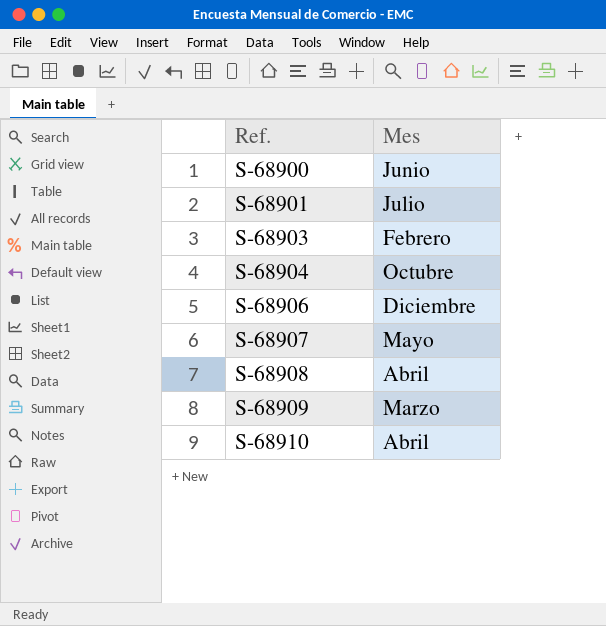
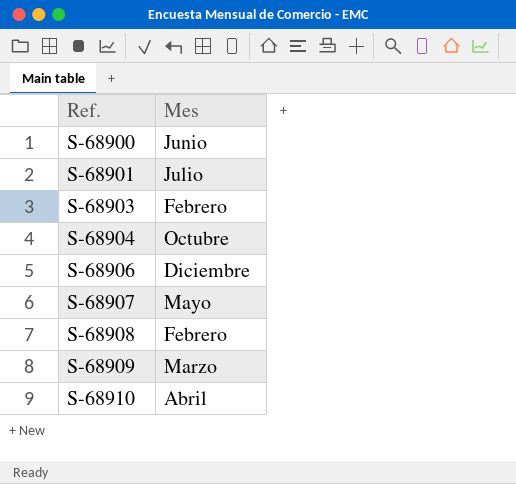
S-68908 | Mes: Abril -> Febrero

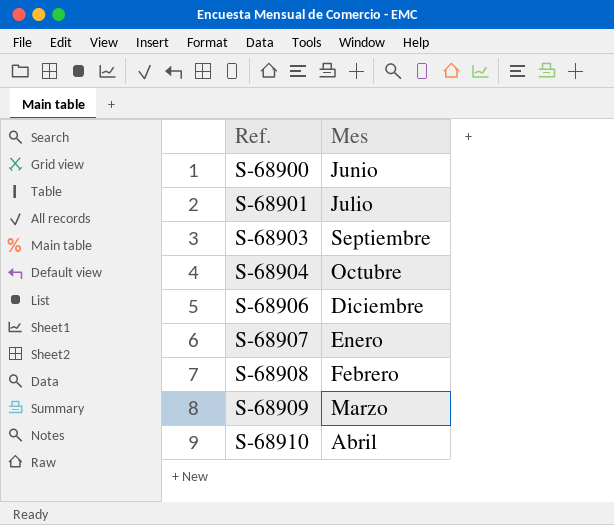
S-68903 | Mes: Febrero -> Septiembre
S-68907 | Mes: Mayo -> Enero

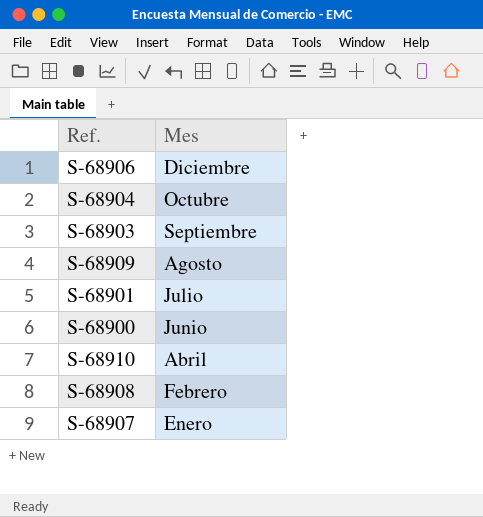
row order: Ref. ascending -> Mes descending
S-68909 | Mes: Marzo -> Agosto

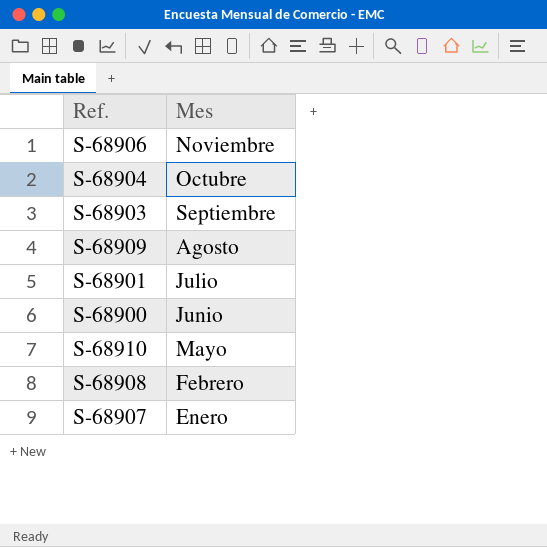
S-68906 | Mes: Diciembre -> Noviembre
S-68910 | Mes: Abril -> Mayo

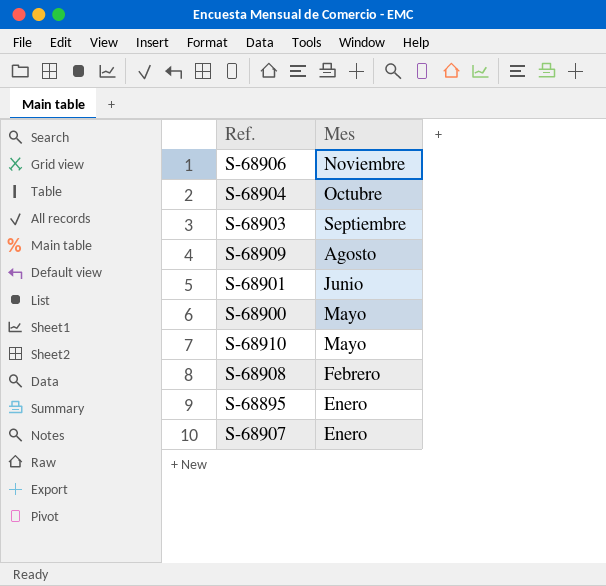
S-68901 | Mes: Julio -> Junio
S-68900 | Mes: Junio -> Mayo
row S-68895: none -> Enero

